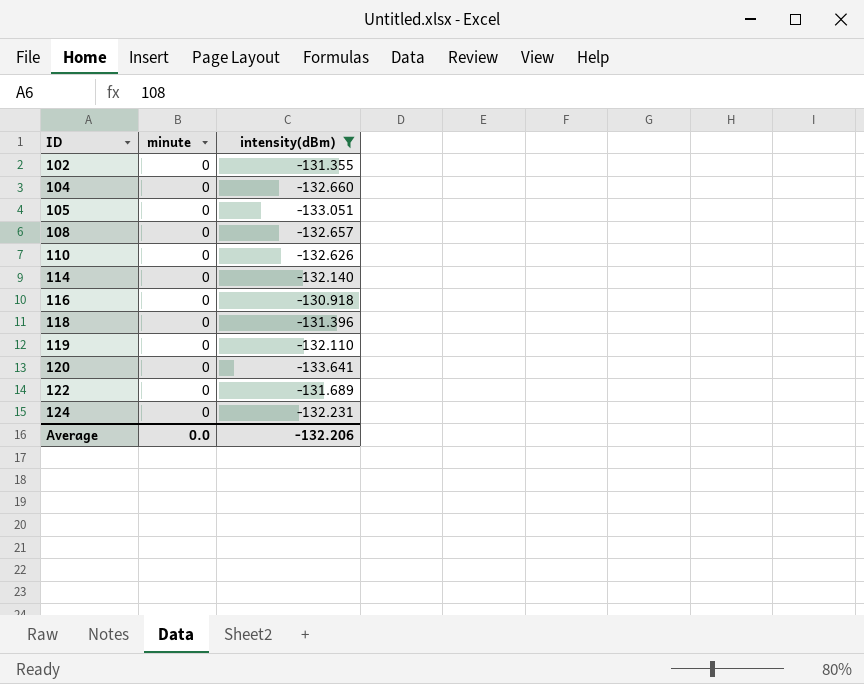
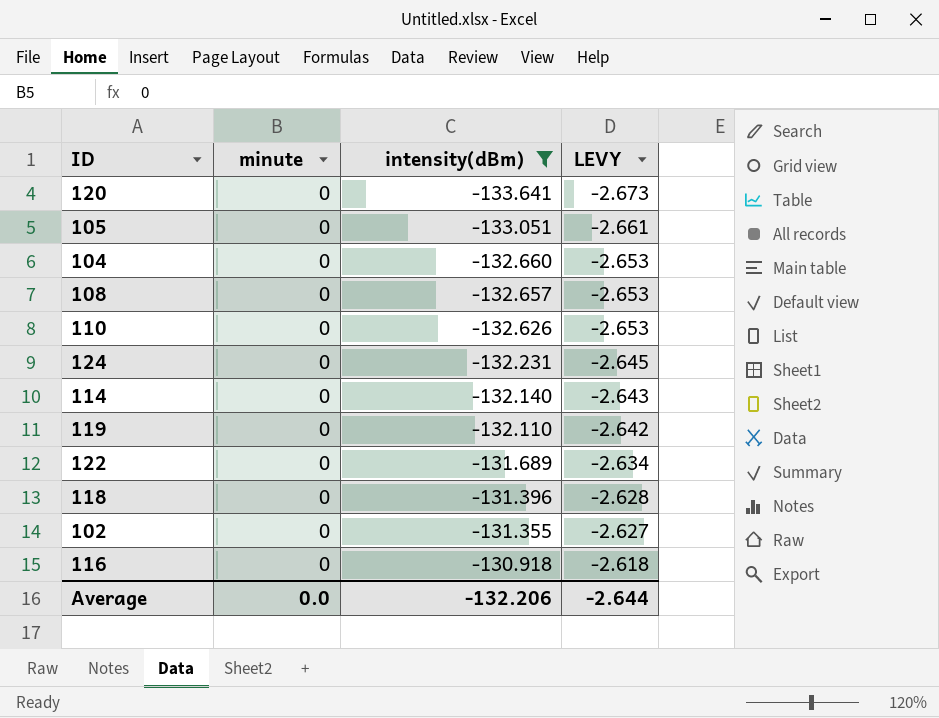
row order: ID ascending -> intensity(dBm) ascending
column LEVY | formula: none -> [intensity(dBm)] * 0.02

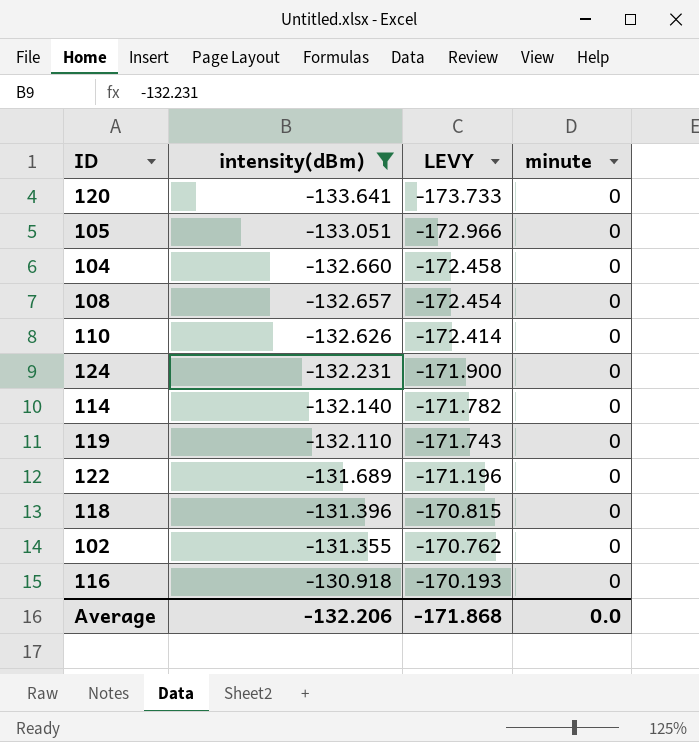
column LEVY | formula: [intensity(dBm)] * 0.02 -> [intensity(dBm)] * 1.3
column minute | position: 2 -> 4
Average | LEVY: -2.644 -> -171.868

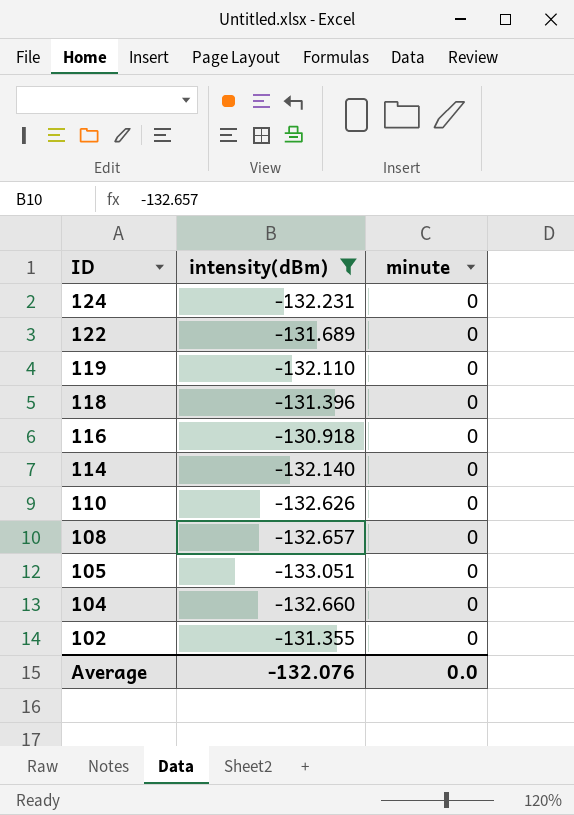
row order: intensity(dBm) ascending -> ID descending
column LEVY | formula: [intensity(dBm)] * 1.3 -> none
row 120: -133.641 | -173.733 | 0 -> none
Average | intensity(dBm): -132.206 -> -132.076

